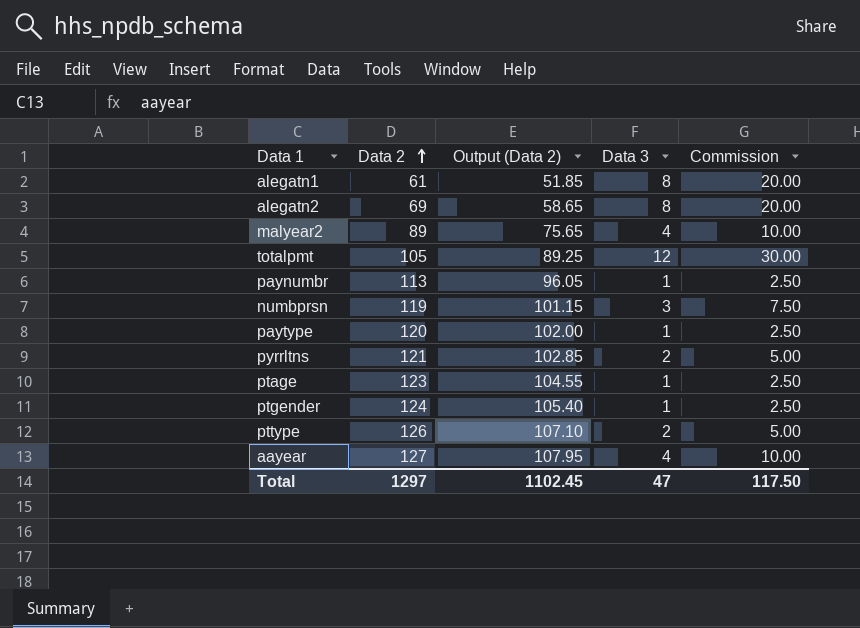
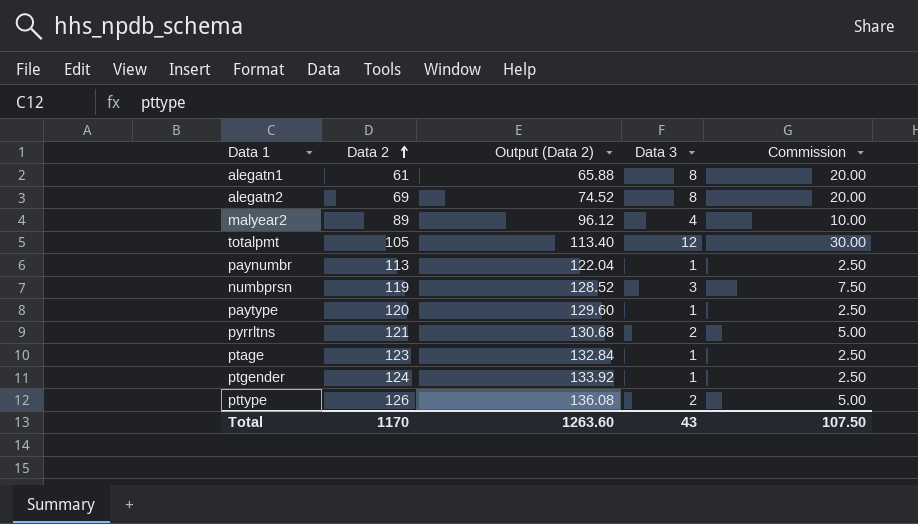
column Output (Data 2) | formula: [Data 2] * 0.85 -> [Data 2] * 1.08
row aayear: 127 | 107.95 | 4 | 10.00 -> none
Total | Data 2: 1297 -> 1170
Total | Output (Data 2): 1102.45 -> 1263.60
Total | Data 3: 47 -> 43
Total | Commission: 117.50 -> 107.50

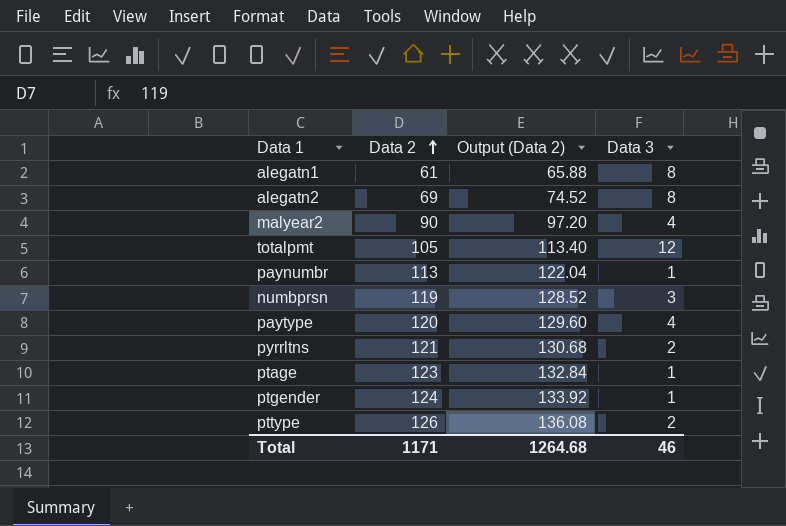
column Commission | formula: [Data 3] * 2.5 -> none
malyear2 | Data 2: 89 -> 90
malyear2 | Output (Data 2): 96.12 -> 97.20
paytype | Data 3: 1 -> 4
Total | Data 2: 1170 -> 1171
Total | Output (Data 2): 1263.60 -> 1264.68
Total | Data 3: 43 -> 46

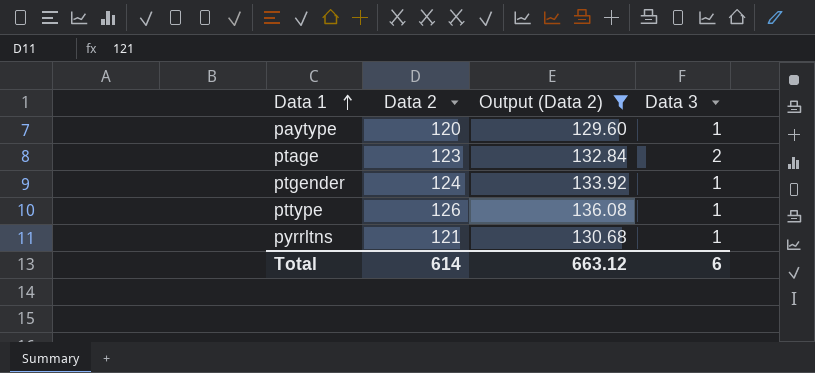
filter: none -> Output (Data 2) >= 129.60
row order: Data 2 ascending -> Data 1 ascending
paytype | Data 3: 4 -> 1
ptage | Data 3: 1 -> 2
pttype | Data 3: 2 -> 1
pyrrltns | Data 3: 2 -> 1
Total | Data 2: 1171 -> 614
Total | Output (Data 2): 1264.68 -> 663.12
Total | Data 3: 46 -> 6

